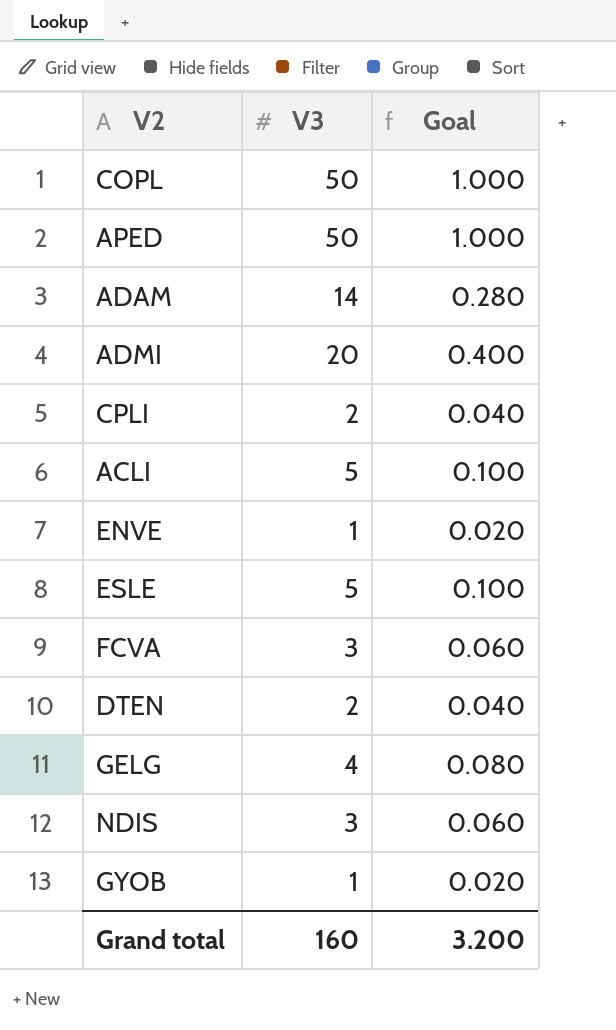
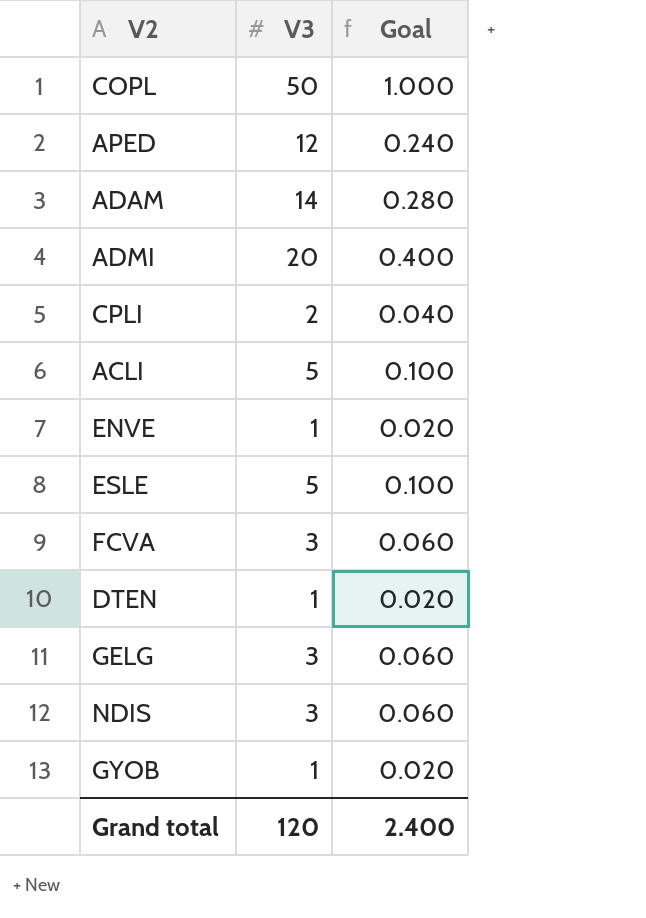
APED | V3: 50 -> 12
APED | Goal: 1.000 -> 0.240
DTEN | V3: 2 -> 1
DTEN | Goal: 0.040 -> 0.020
GELG | V3: 4 -> 3
GELG | Goal: 0.080 -> 0.060
Grand total | V3: 160 -> 120
Grand total | Goal: 3.200 -> 2.400

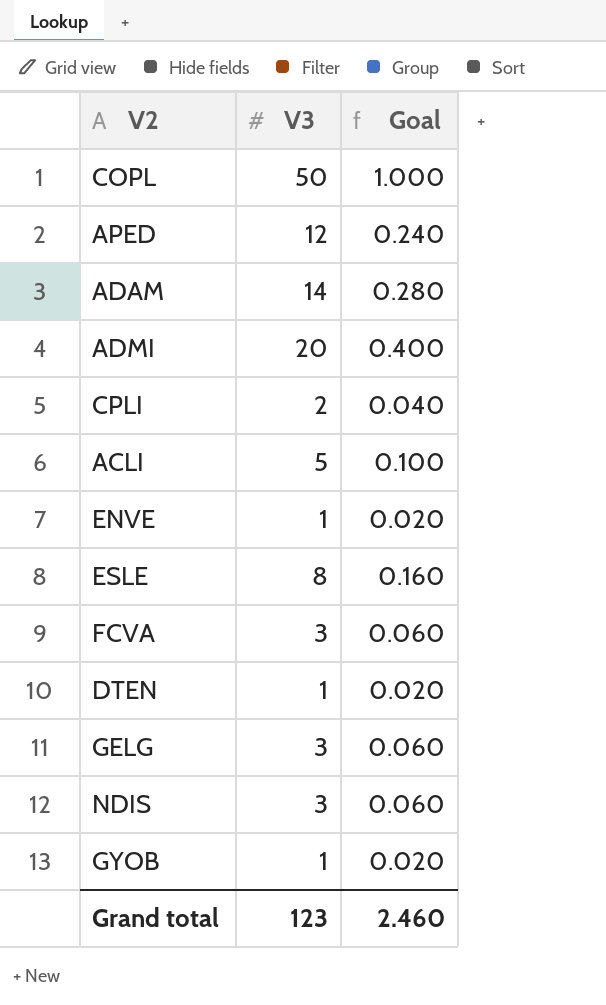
ESLE | V3: 5 -> 8
ESLE | Goal: 0.100 -> 0.160
Grand total | V3: 120 -> 123
Grand total | Goal: 2.400 -> 2.460

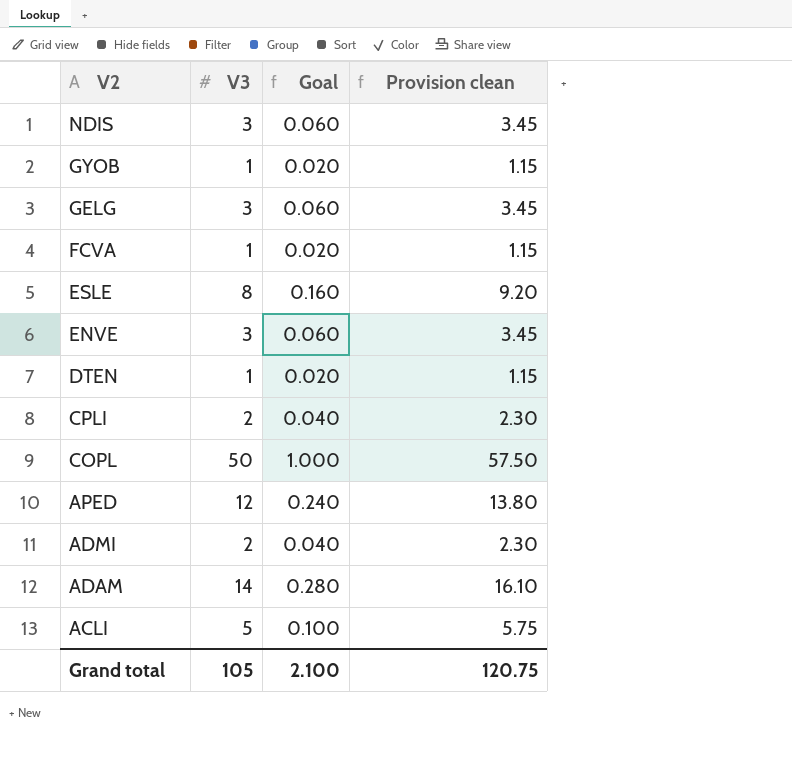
row order: none -> V2 descending
column Provision clean | formula: none -> [V3] * 1.15
FCVA | V3: 3 -> 1
FCVA | Goal: 0.060 -> 0.020
ENVE | V3: 1 -> 3
ENVE | Goal: 0.020 -> 0.060
ADMI | V3: 20 -> 2
ADMI | Goal: 0.400 -> 0.040
Grand total | V3: 123 -> 105
Grand total | Goal: 2.460 -> 2.100

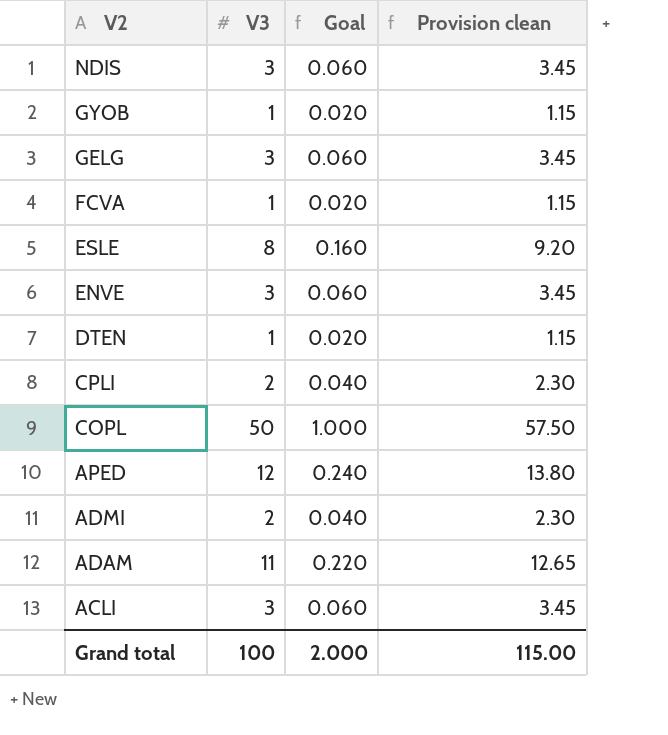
ADAM | V3: 14 -> 11
ADAM | Goal: 0.280 -> 0.220
ADAM | Provision clean: 16.10 -> 12.65
ACLI | V3: 5 -> 3
ACLI | Goal: 0.100 -> 0.060
ACLI | Provision clean: 5.75 -> 3.45
Grand total | V3: 105 -> 100
Grand total | Goal: 2.100 -> 2.000
Grand total | Provision clean: 120.75 -> 115.00

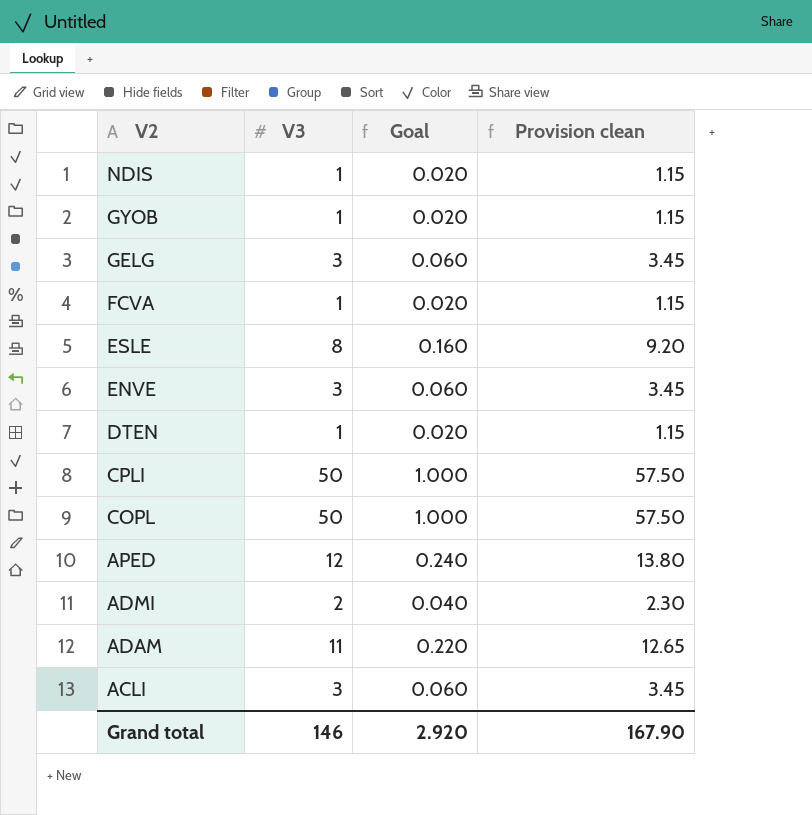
NDIS | V3: 3 -> 1
NDIS | Goal: 0.060 -> 0.020
NDIS | Provision clean: 3.45 -> 1.15
CPLI | V3: 2 -> 50
CPLI | Goal: 0.040 -> 1.000
CPLI | Provision clean: 2.30 -> 57.50
Grand total | V3: 100 -> 146
Grand total | Goal: 2.000 -> 2.920
Grand total | Provision clean: 115.00 -> 167.90

